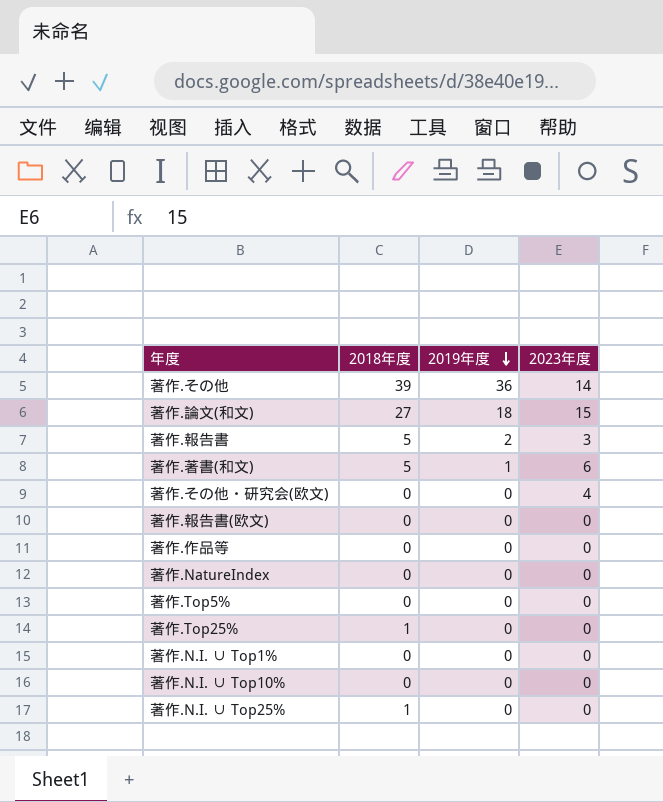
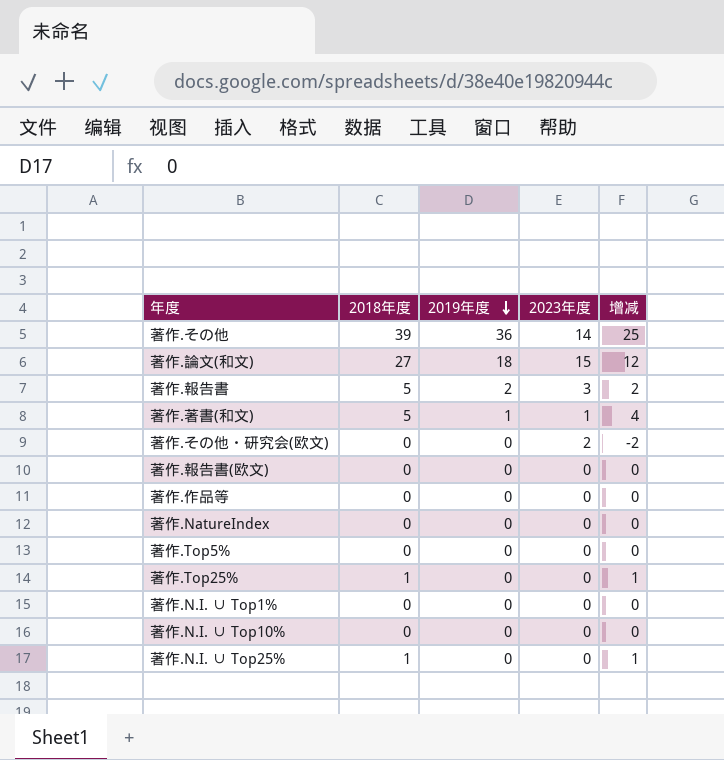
column 增减 | formula: none -> [2018年度] - [2023年度]
著作.著書(和文) | 2023年度: 6 -> 1
著作.その他・研究会(欧文) | 2023年度: 4 -> 2

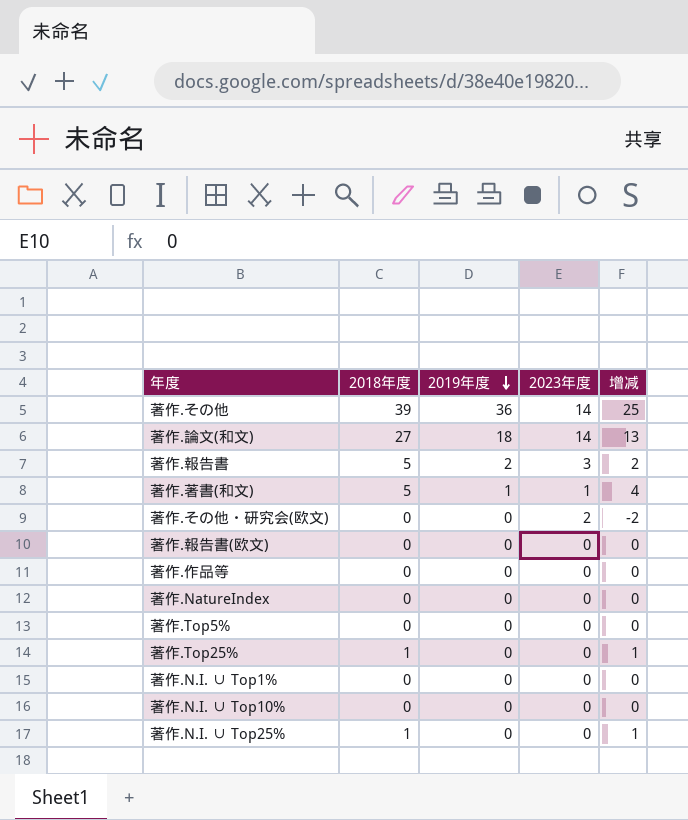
著作.論文(和文) | 2023年度: 15 -> 14
著作.論文(和文) | 增减: 12 -> 13

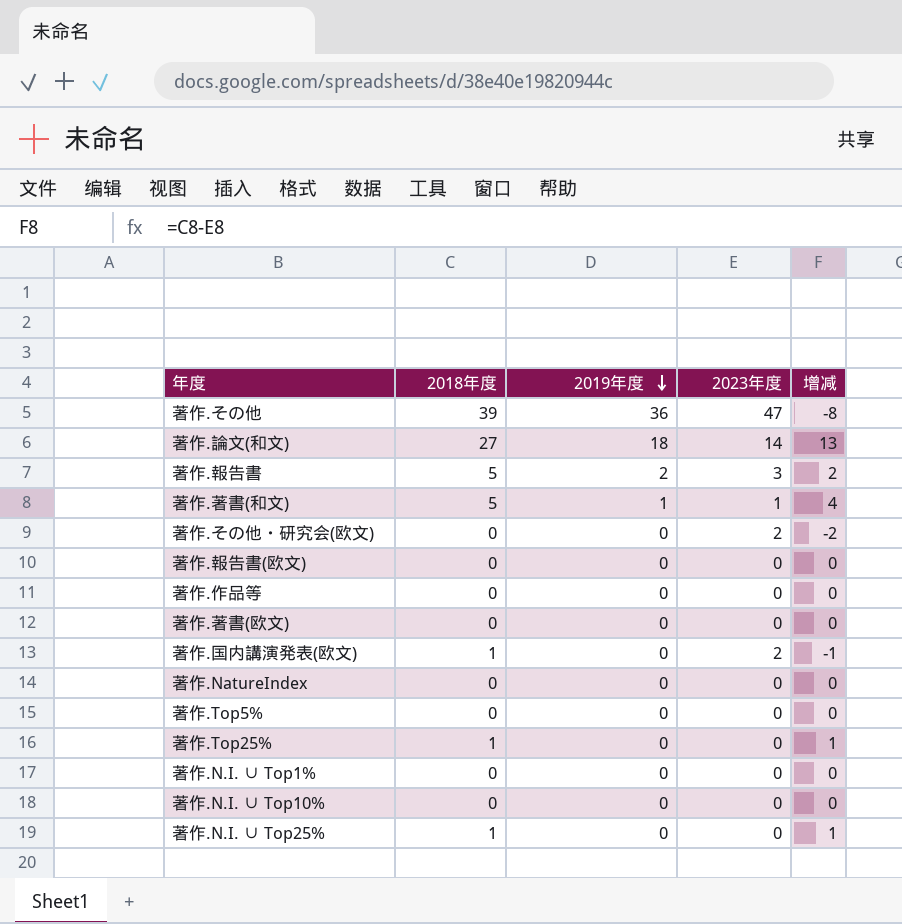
著作.その他 | 2023年度: 14 -> 47
著作.その他 | 增减: 25 -> -8
row 著作.著書(欧文): none -> 0 | 0 | 0 | 0
row 著作.国内講演発表(欧文): none -> 1 | 0 | 2 | -1

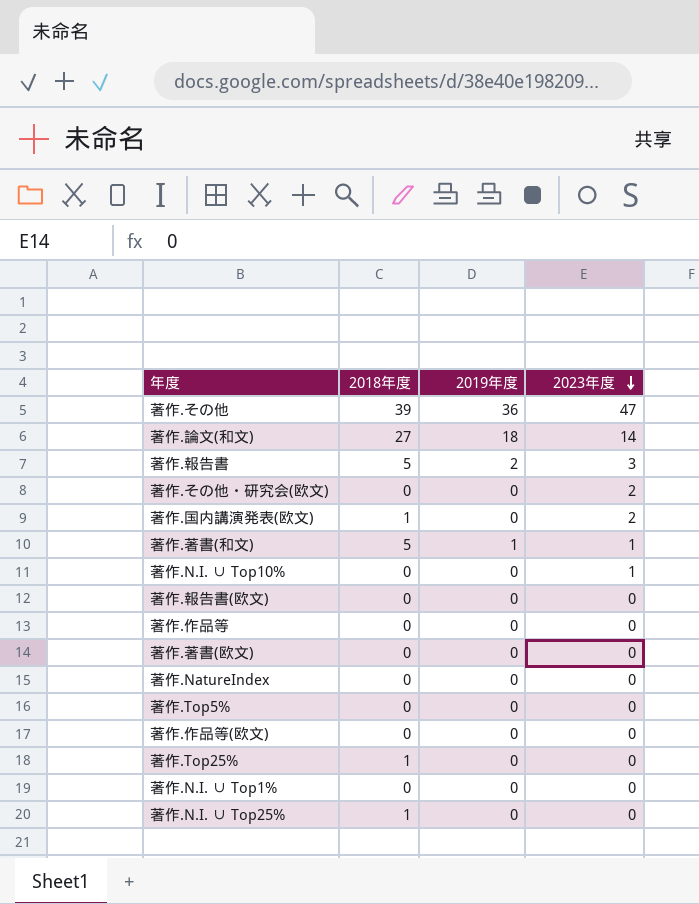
row order: 2019年度 descending -> 2023年度 descending
column 增减 | formula: [2018年度] - [2023年度] -> none
著作.N.I. ∪ Top10% | 2023年度: 0 -> 1
row 著作.作品等(欧文): none -> 0 | 0 | 0

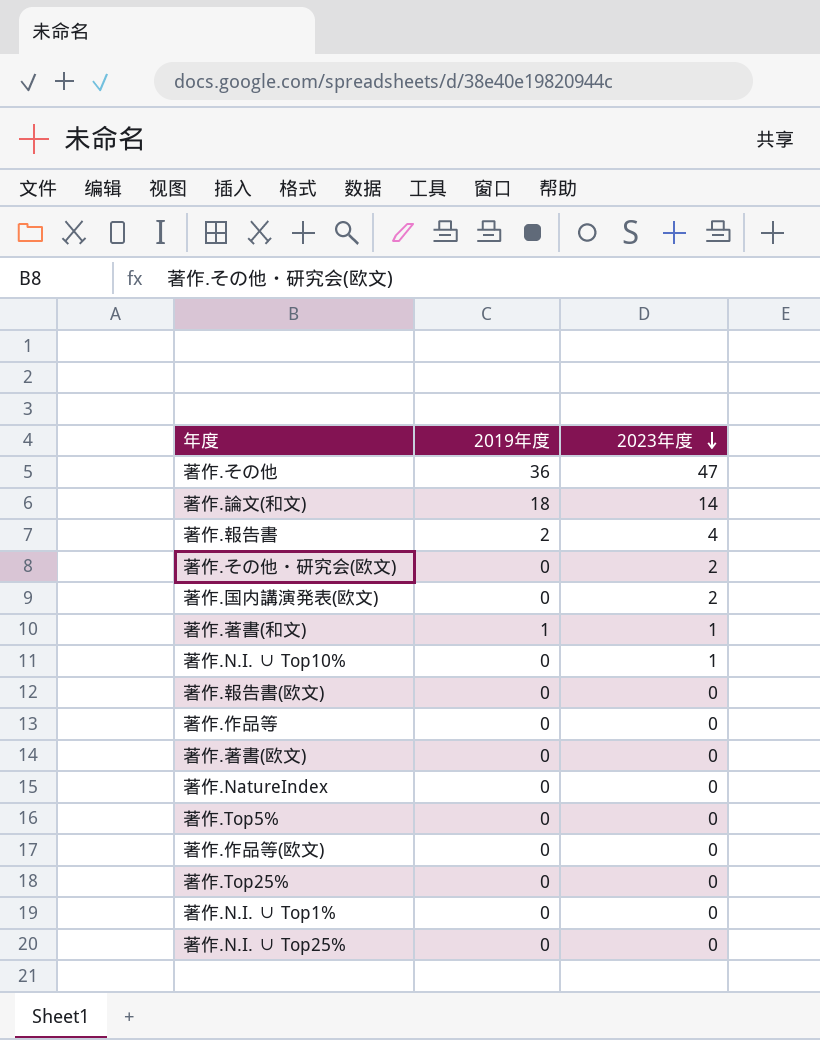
column 2018年度 | position: 2 -> none
著作.報告書 | 2023年度: 3 -> 4

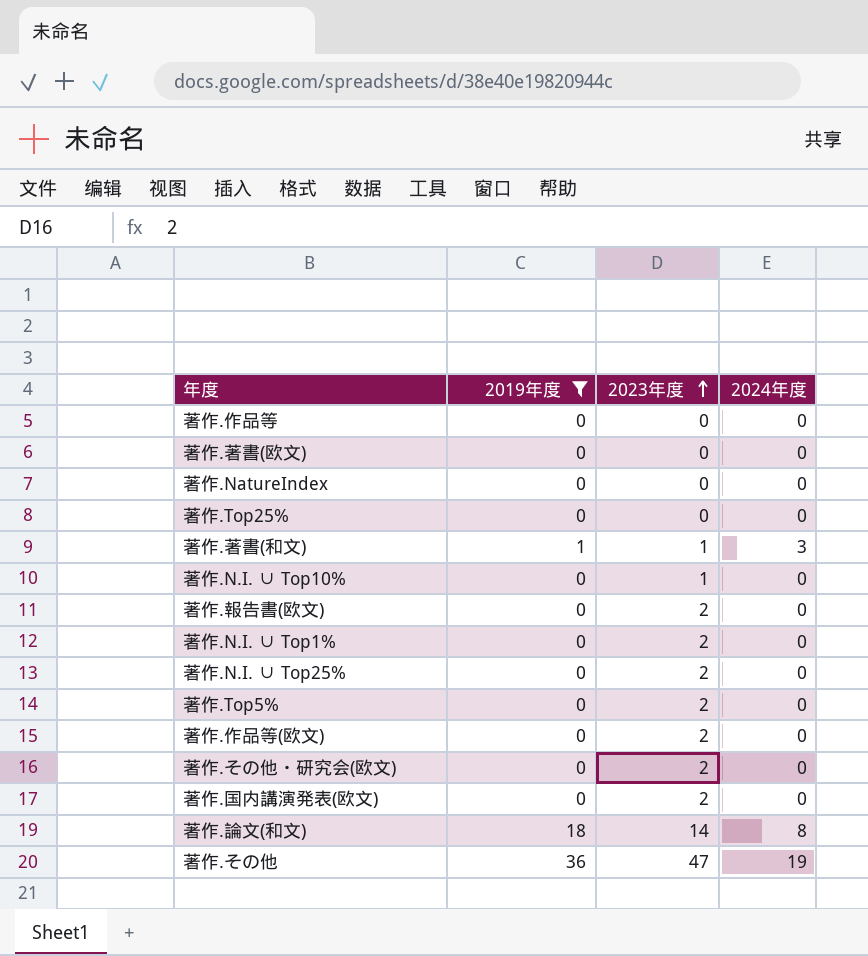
filter: none -> 2019年度 != 2
row order: 2023年度 descending -> 2023年度 ascending
column 2024年度 | position: none -> 4
著作.報告書(欧文) | 2023年度: 0 -> 2
著作.N.I. ∪ Top1% | 2023年度: 0 -> 2
著作.N.I. ∪ Top25% | 2023年度: 0 -> 2
著作.Top5% | 2023年度: 0 -> 2
著作.作品等(欧文) | 2023年度: 0 -> 2

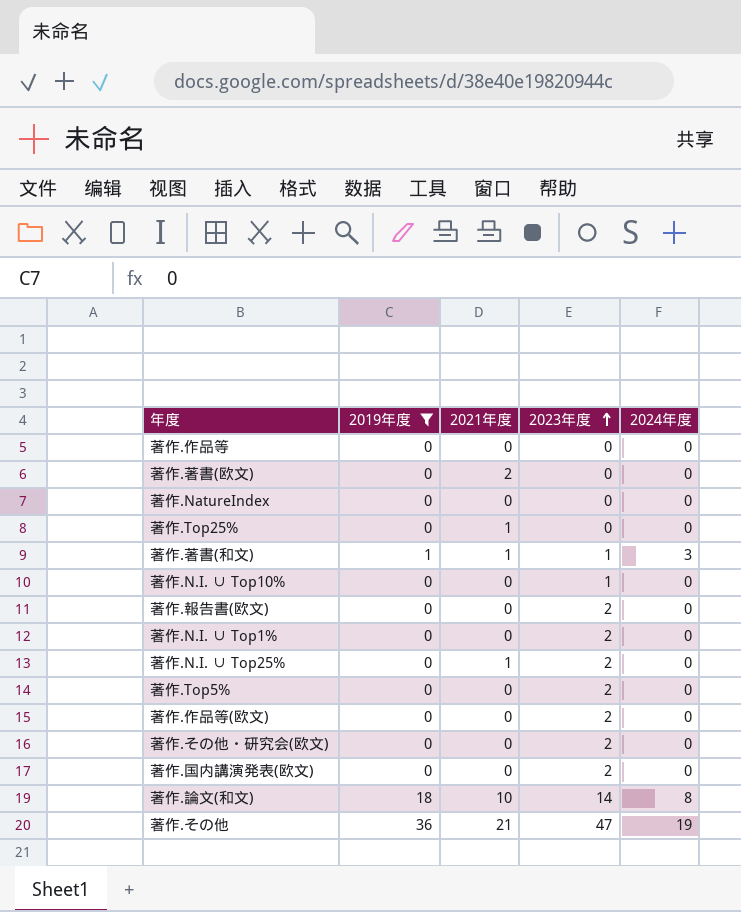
column 2021年度 | position: none -> 3

